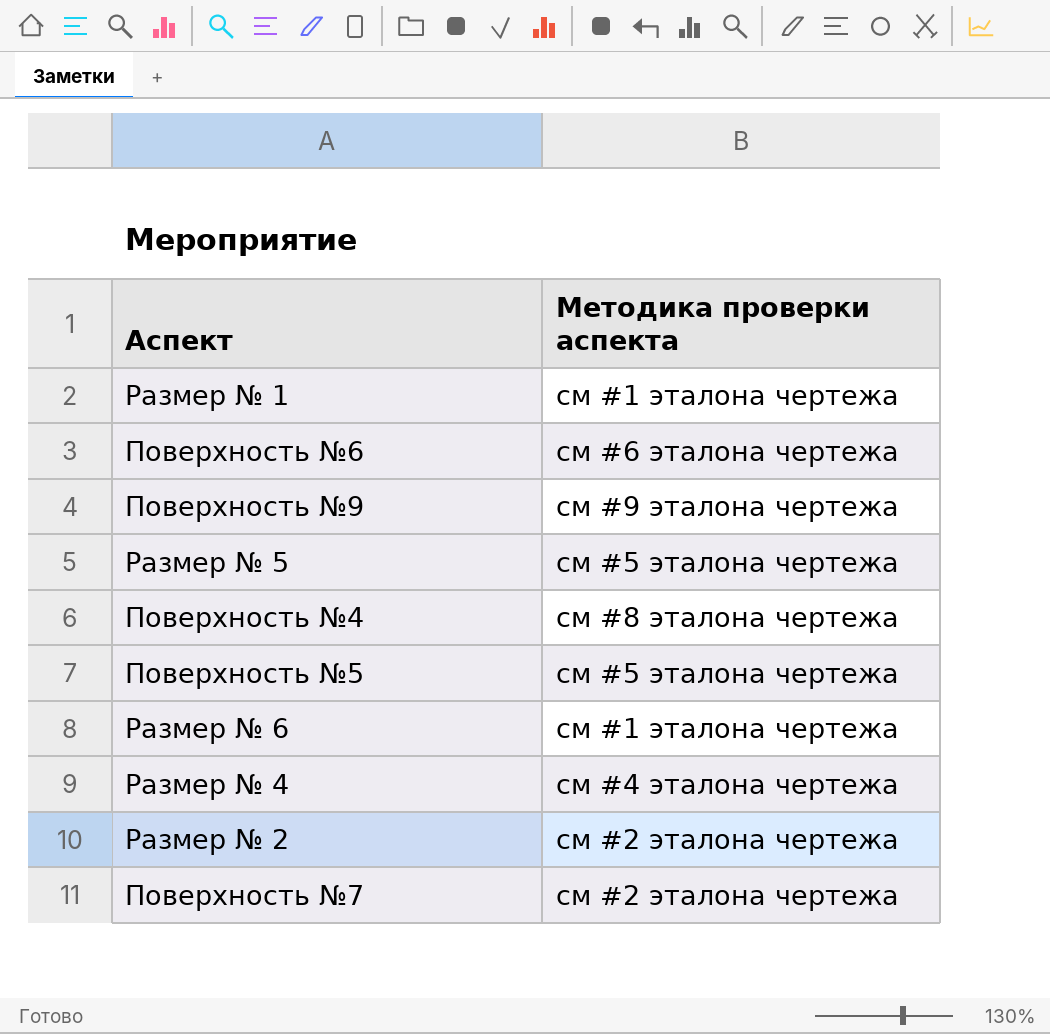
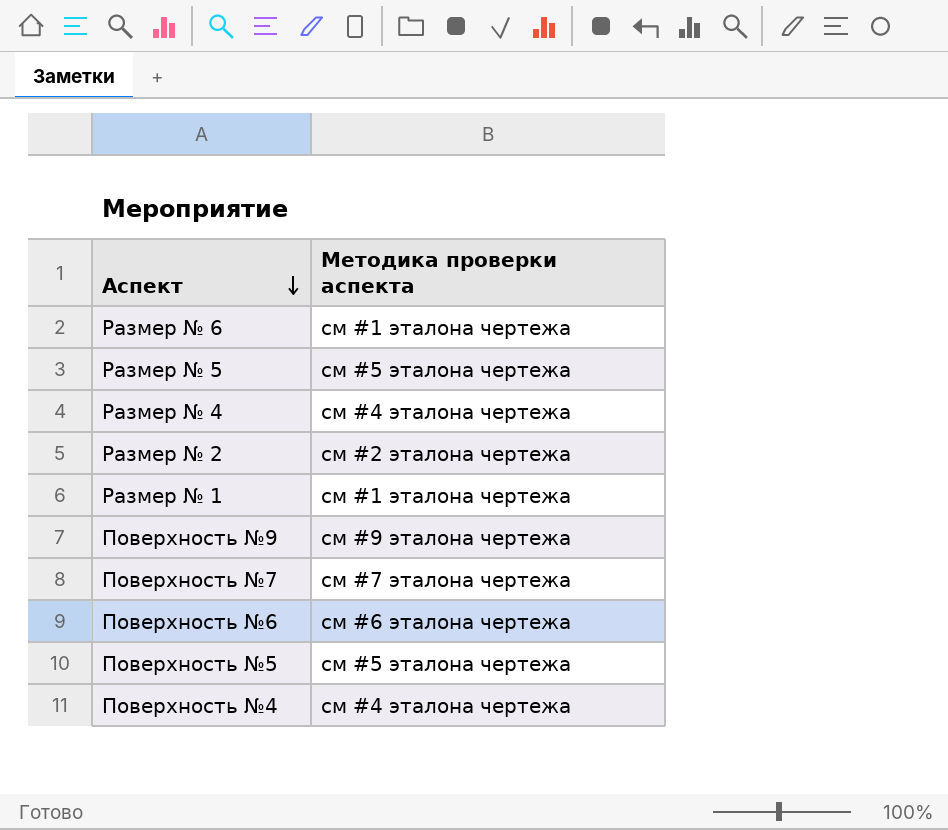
row order: none -> Аспект descending
Поверхность №7 | Методика проверки аспекта: см #2 эталона чертежа -> см #7 эталона чертежа
Поверхность №4 | Методика проверки аспекта: см #8 эталона чертежа -> см #4 эталона чертежа

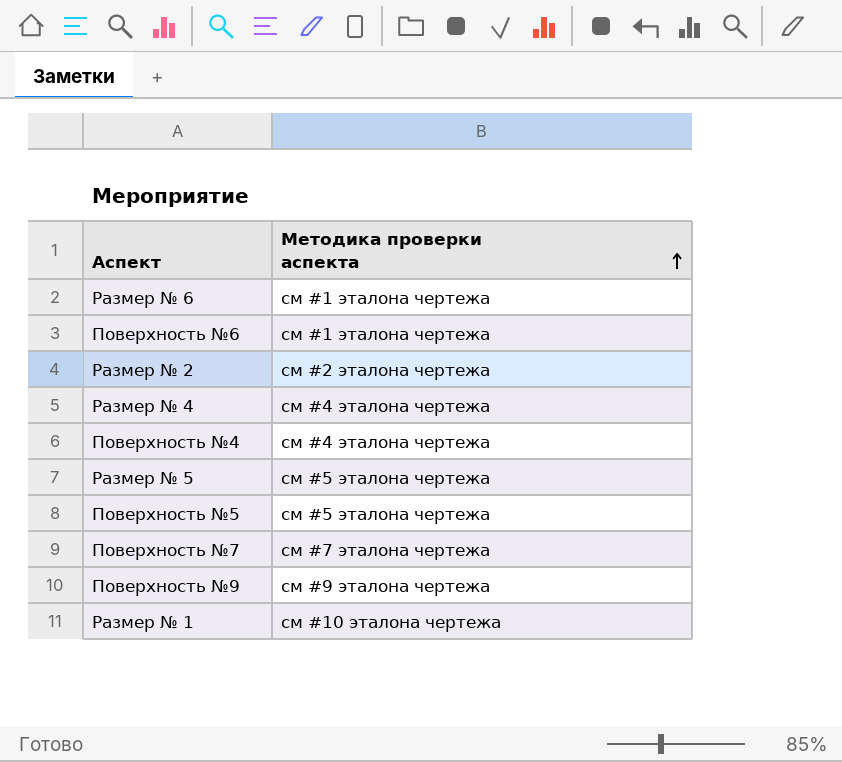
row order: Аспект descending -> Методика проверки аспекта ascending
Поверхность №6 | Методика проверки аспекта: см #6 эталона чертежа -> см #1 эталона чертежа
Размер № 1 | Методика проверки аспекта: см #1 эталона чертежа -> см #10 эталона чертежа

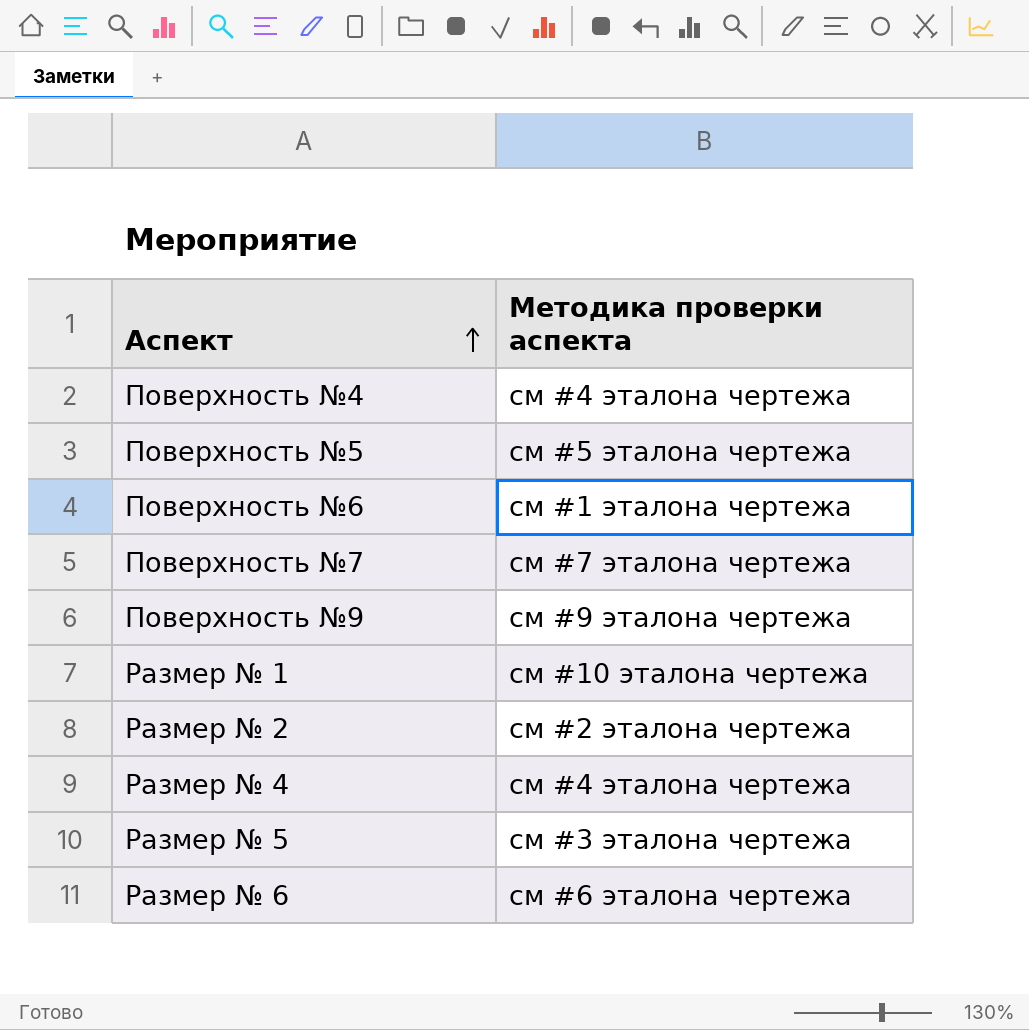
row order: Методика проверки аспекта ascending -> Аспект ascending
Размер № 5 | Методика проверки аспекта: см #5 эталона чертежа -> см #3 эталона чертежа
Размер № 6 | Методика проверки аспекта: см #1 эталона чертежа -> см #6 эталона чертежа

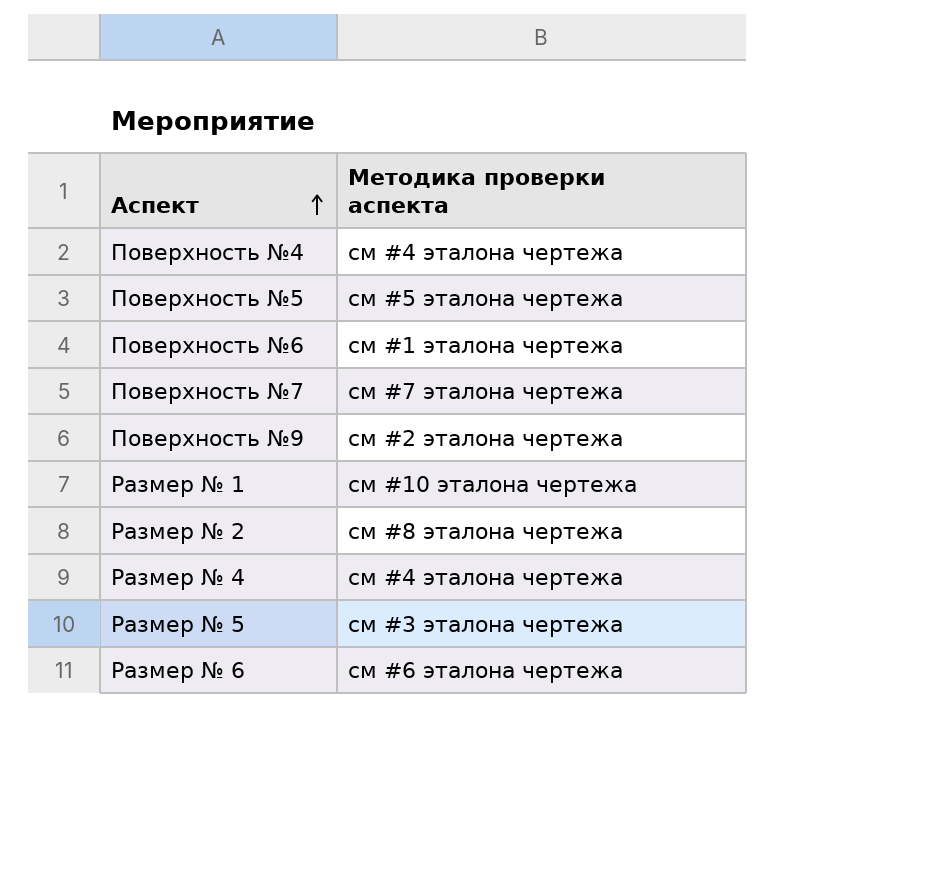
Поверхность №9 | Методика проверки аспекта: см #9 эталона чертежа -> см #2 эталона чертежа
Размер № 2 | Методика проверки аспекта: см #2 эталона чертежа -> см #8 эталона чертежа

